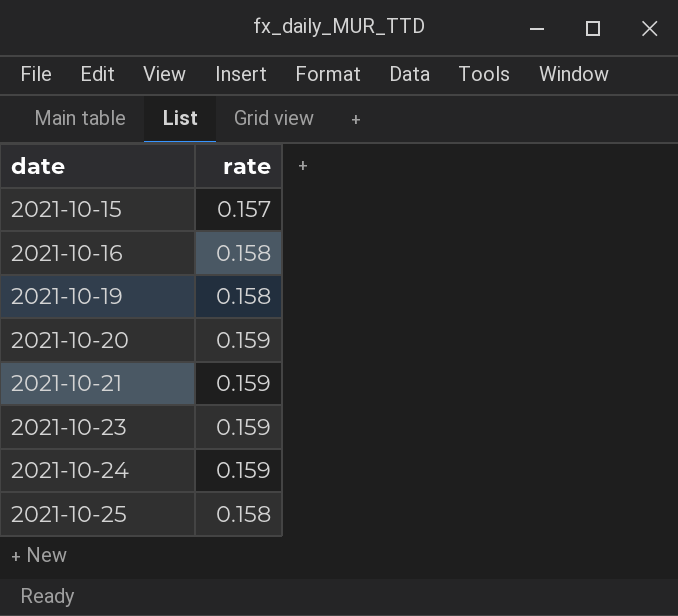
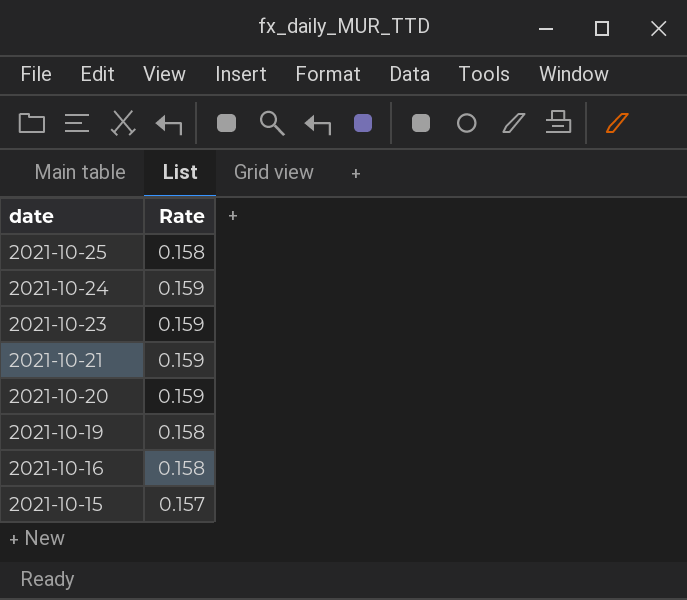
row order: date ascending -> date descending
column name: rate -> Rate

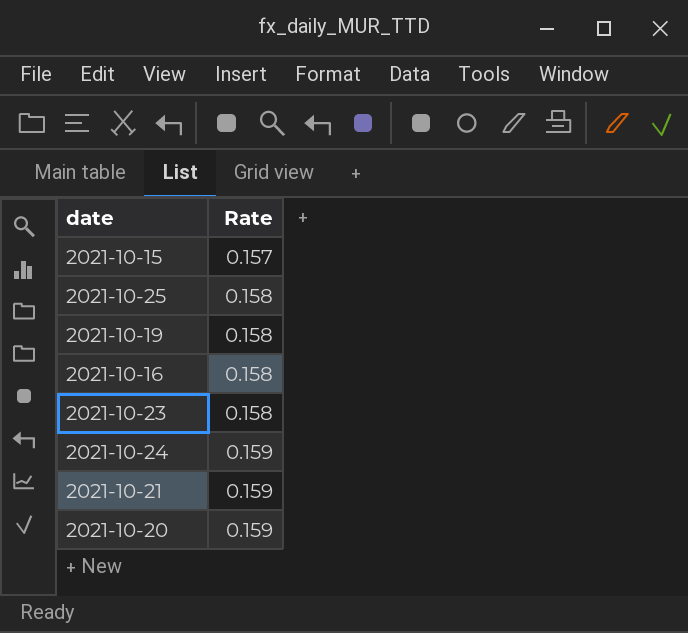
row order: date descending -> Rate ascending
2021-10-23 | Rate: 0.159 -> 0.158

